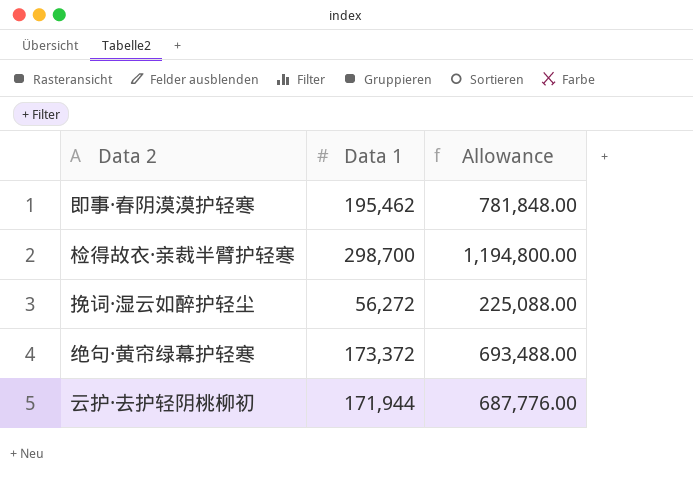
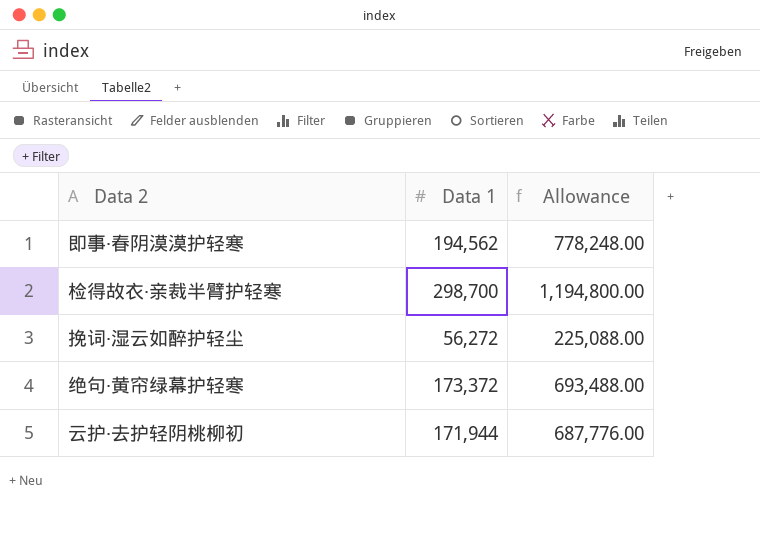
即事·春阴漠漠护轻寒 | Data 1: 195,462 -> 194,562
即事·春阴漠漠护轻寒 | Allowance: 781,848.00 -> 778,248.00

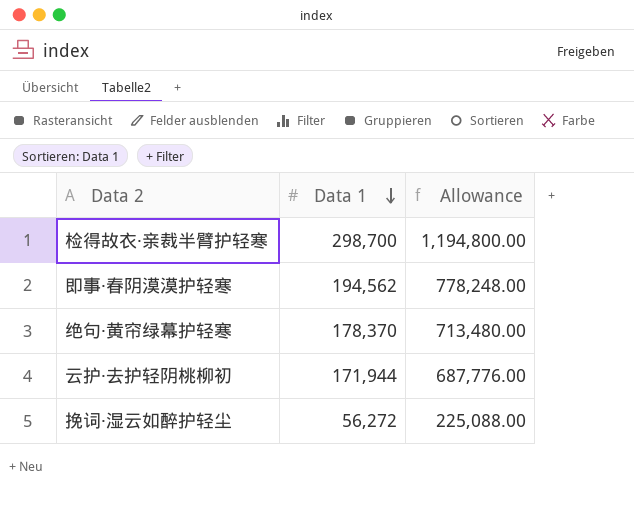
row order: none -> Data 1 descending
绝句·黄帘绿幕护轻寒 | Data 1: 173,372 -> 178,370
绝句·黄帘绿幕护轻寒 | Allowance: 693,488.00 -> 713,480.00

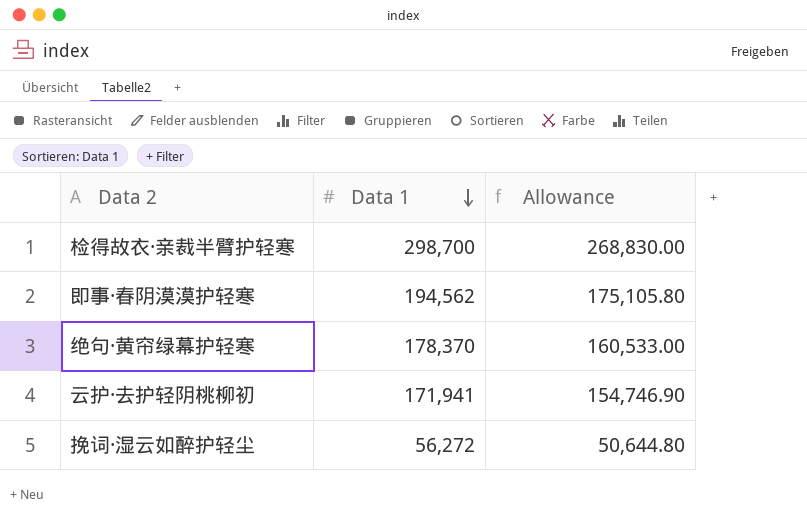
column Allowance | formula: [Data 1] * 4 -> [Data 1] * 0.9
云护·去护轻阴桃柳初 | Data 1: 171,944 -> 171,941

